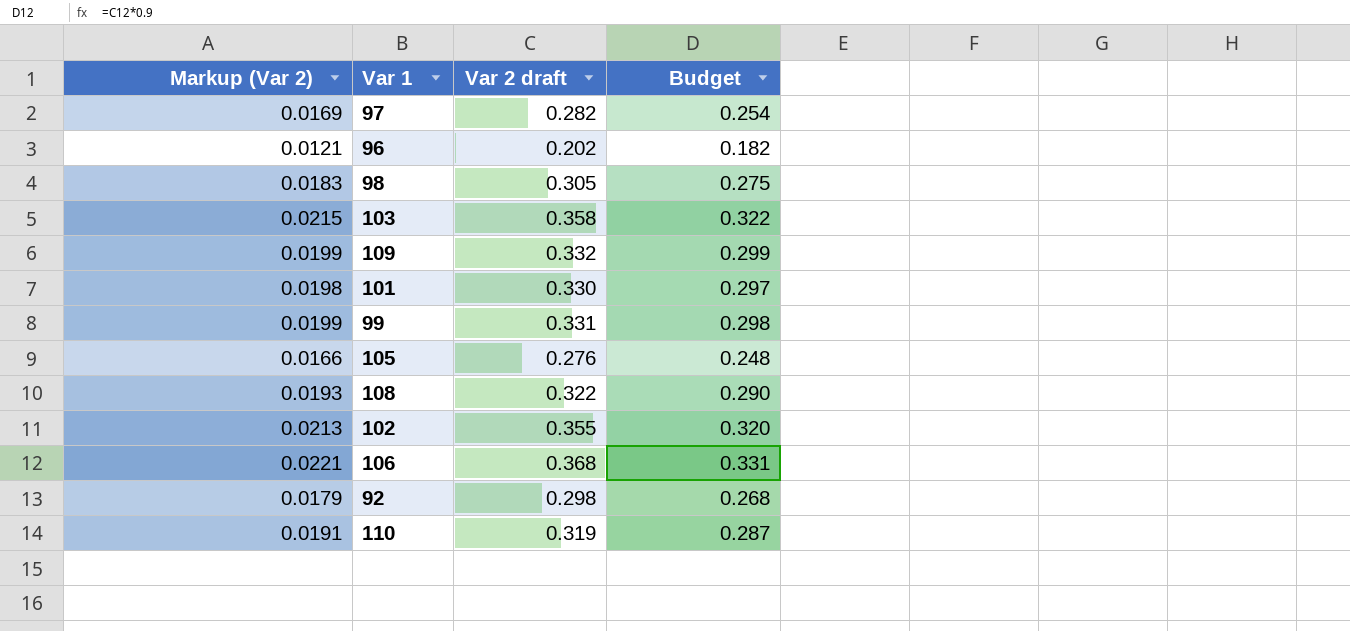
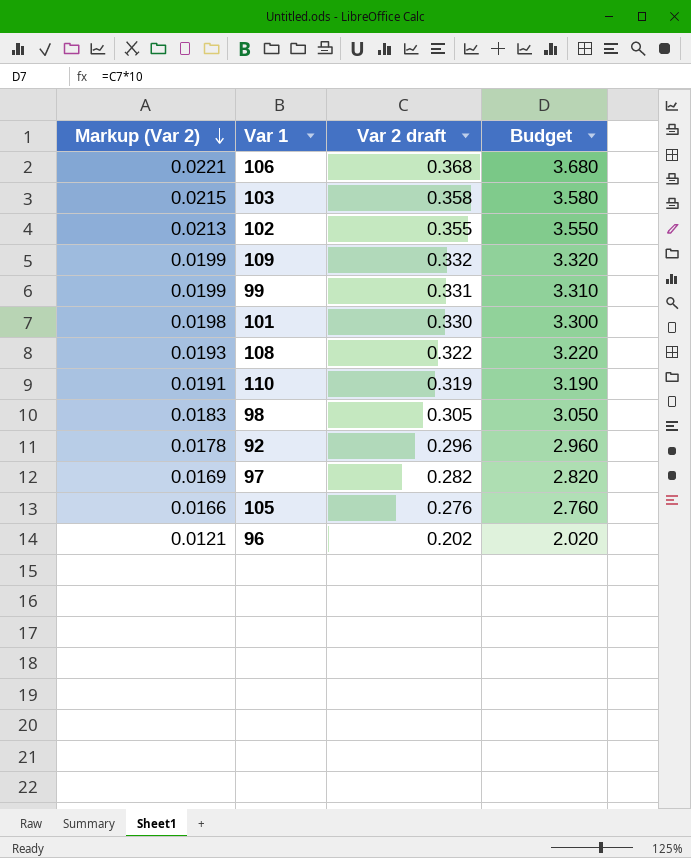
row order: none -> Markup (Var 2) descending
column Budget | formula: [Var 2 draft] * 0.9 -> [Var 2 draft] * 10
92 | Markup (Var 2): 0.0179 -> 0.0178
92 | Var 2 draft: 0.298 -> 0.296

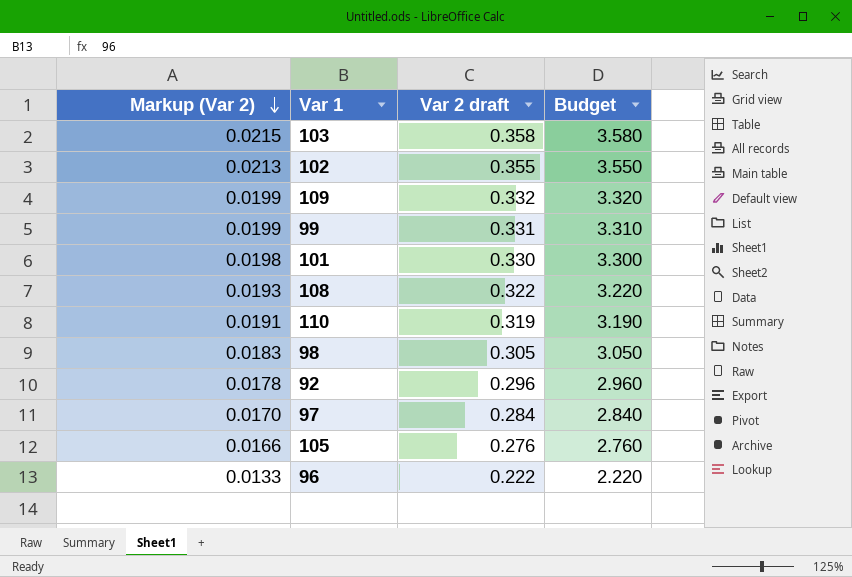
row 106: 0.0221 | 0.368 | 3.680 -> none
97 | Markup (Var 2): 0.0169 -> 0.0170
97 | Var 2 draft: 0.282 -> 0.284
97 | Budget: 2.820 -> 2.840
96 | Markup (Var 2): 0.0121 -> 0.0133
96 | Var 2 draft: 0.202 -> 0.222
96 | Budget: 2.020 -> 2.220

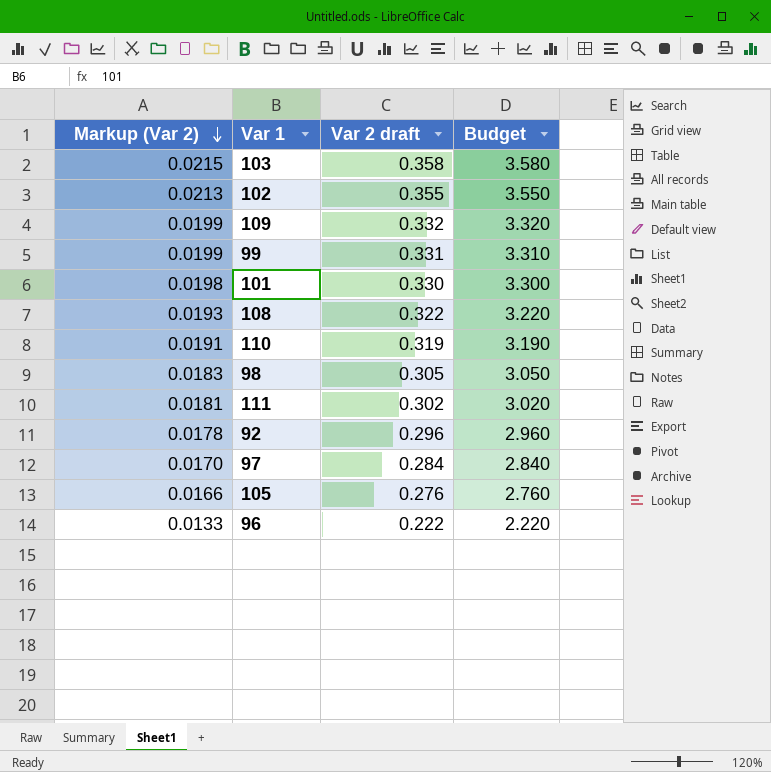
row 111: none -> 0.0181 | 0.302 | 3.020

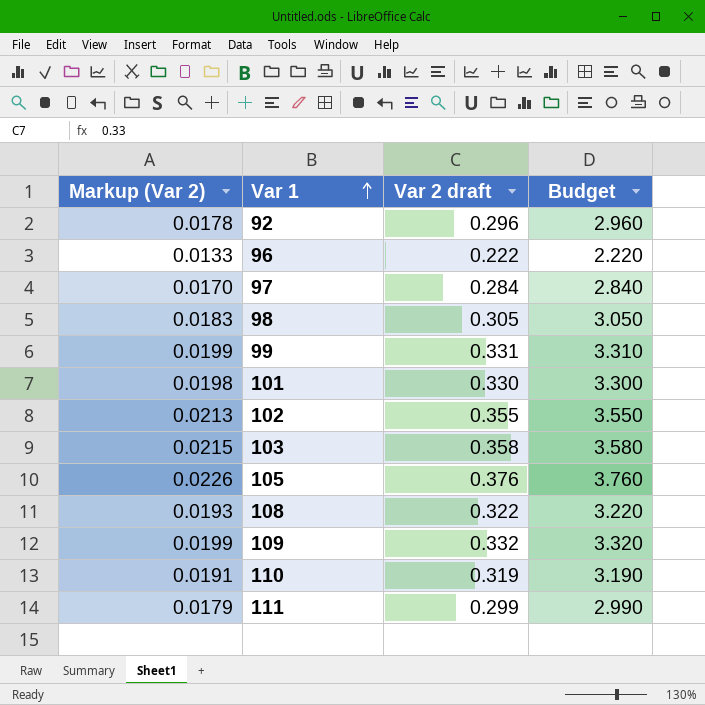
row order: Markup (Var 2) descending -> Var 1 ascending
105 | Markup (Var 2): 0.0166 -> 0.0226
105 | Var 2 draft: 0.276 -> 0.376
105 | Budget: 2.760 -> 3.760
111 | Markup (Var 2): 0.0181 -> 0.0179
111 | Var 2 draft: 0.302 -> 0.299
111 | Budget: 3.020 -> 2.990

